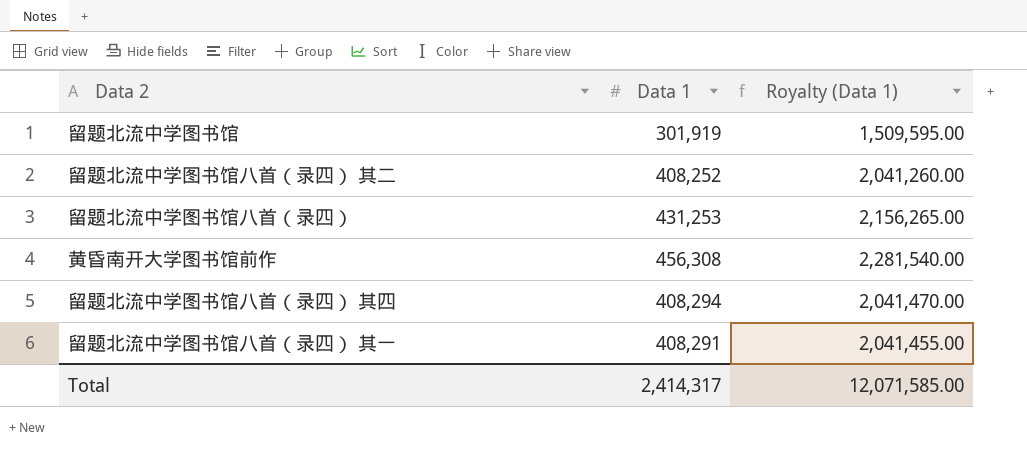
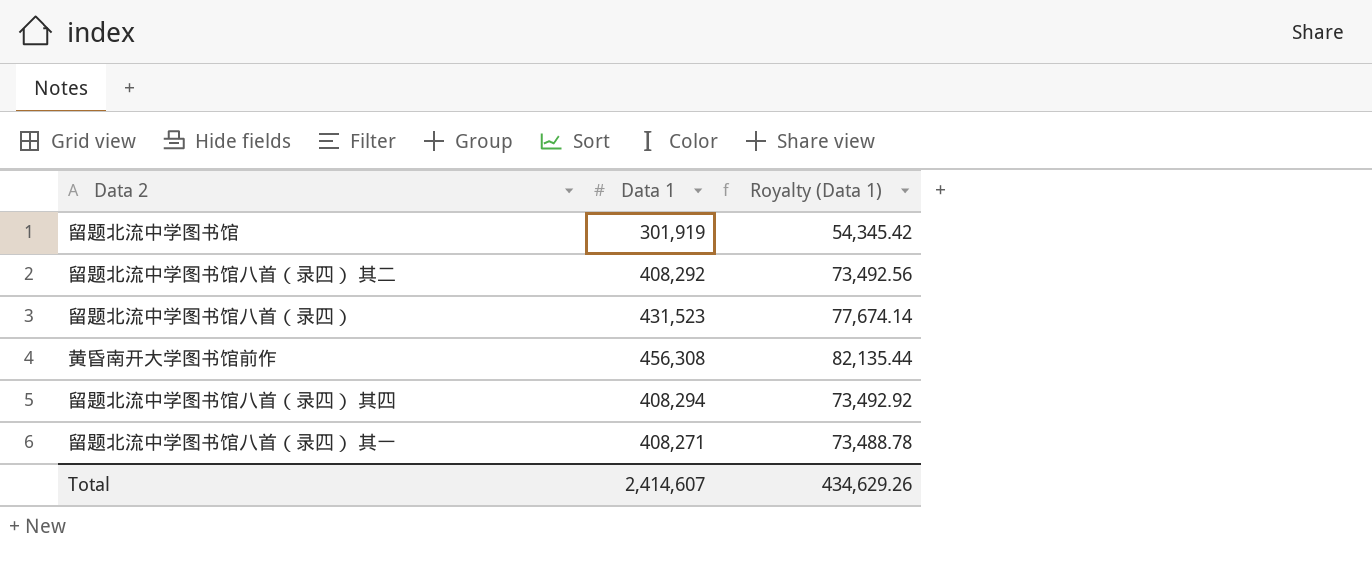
column Royalty (Data 1) | formula: [Data 1] * 5 -> [Data 1] * 0.18
留题北流中学图书馆八首（录四） 其二 | Data 1: 408,252 -> 408,292
留题北流中学图书馆八首（录四） | Data 1: 431,253 -> 431,523
留题北流中学图书馆八首（录四） 其一 | Data 1: 408,291 -> 408,271
Total | Data 1: 2,414,317 -> 2,414,607
Total | Royalty (Data 1): 12,071,585.00 -> 434,629.26

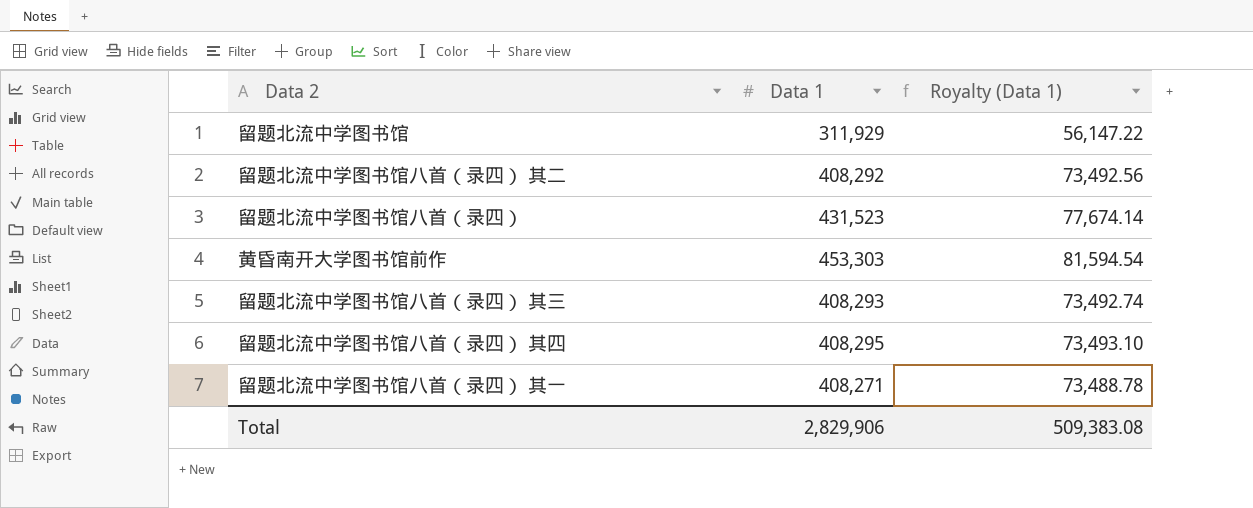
留题北流中学图书馆 | Data 1: 301,919 -> 311,929
留题北流中学图书馆 | Royalty (Data 1): 54,345.42 -> 56,147.22
黄昏南开大学图书馆前作 | Data 1: 456,308 -> 453,303
黄昏南开大学图书馆前作 | Royalty (Data 1): 82,135.44 -> 81,594.54
row 留题北流中学图书馆八首（录四） 其三: none -> 408,293 | 73,492.74
留题北流中学图书馆八首（录四） 其四 | Data 1: 408,294 -> 408,295
留题北流中学图书馆八首（录四） 其四 | Royalty (Data 1): 73,492.92 -> 73,493.10
Total | Data 1: 2,414,607 -> 2,829,906
Total | Royalty (Data 1): 434,629.26 -> 509,383.08

